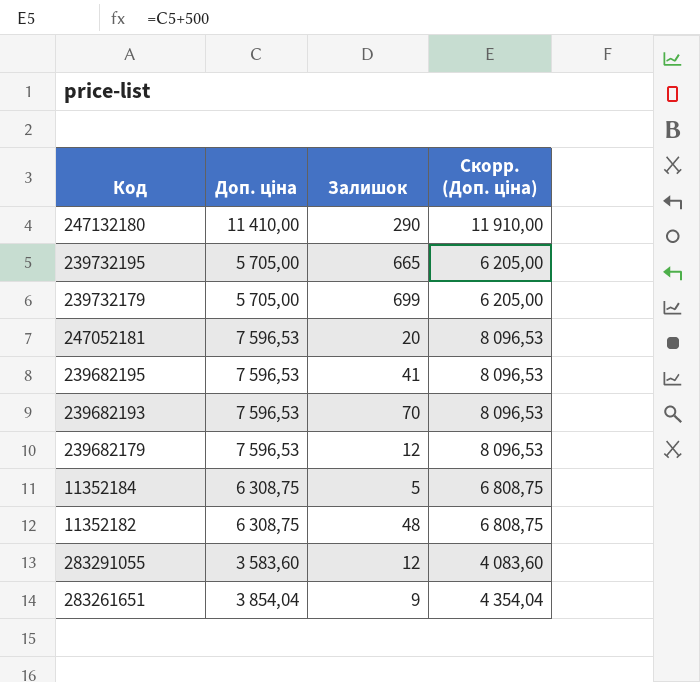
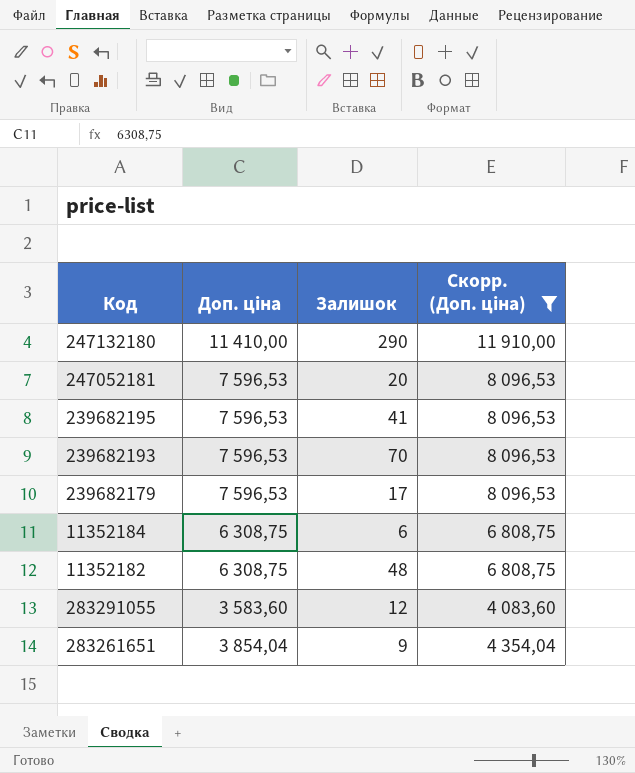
filter: none -> Скорр. (Доп. ціна) != 6 205,00
239682179 | Залишок: 12 -> 17
11352184 | Залишок: 5 -> 6

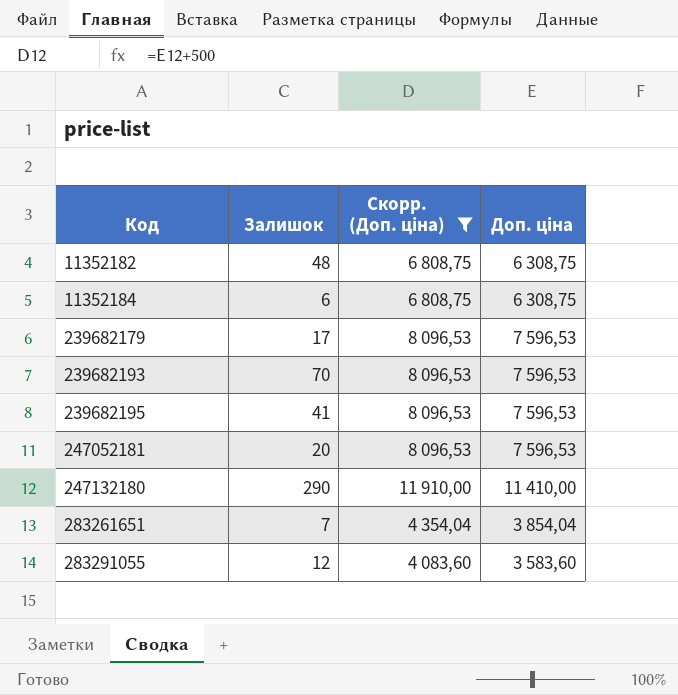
row order: none -> Код ascending
column Доп. ціна | position: 2 -> 4
283261651 | Залишок: 9 -> 7

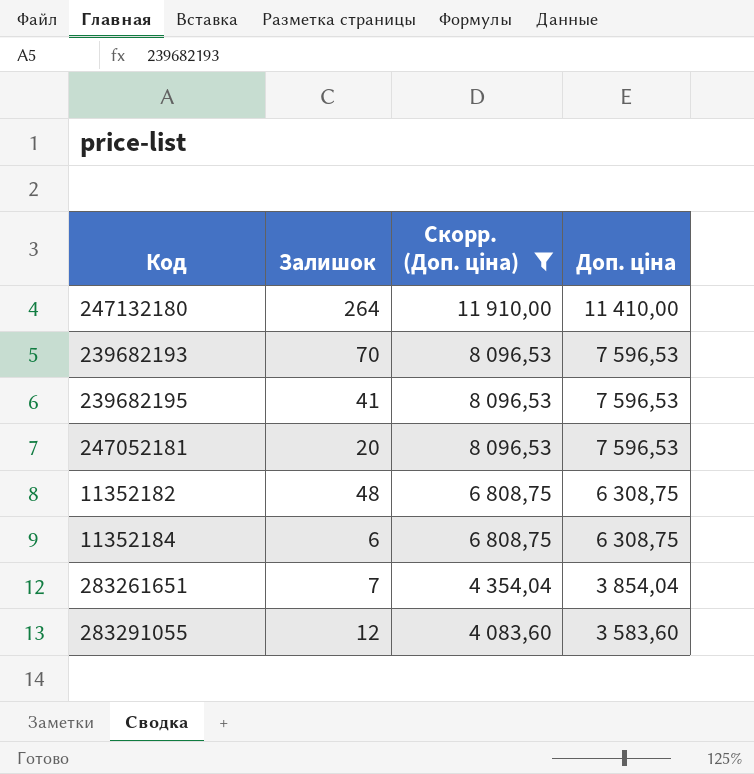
row order: Код ascending -> Скорр. (Доп. ціна) descending
row 239682179: 17 | 8 096,53 | 7 596,53 -> none
247132180 | Залишок: 290 -> 264

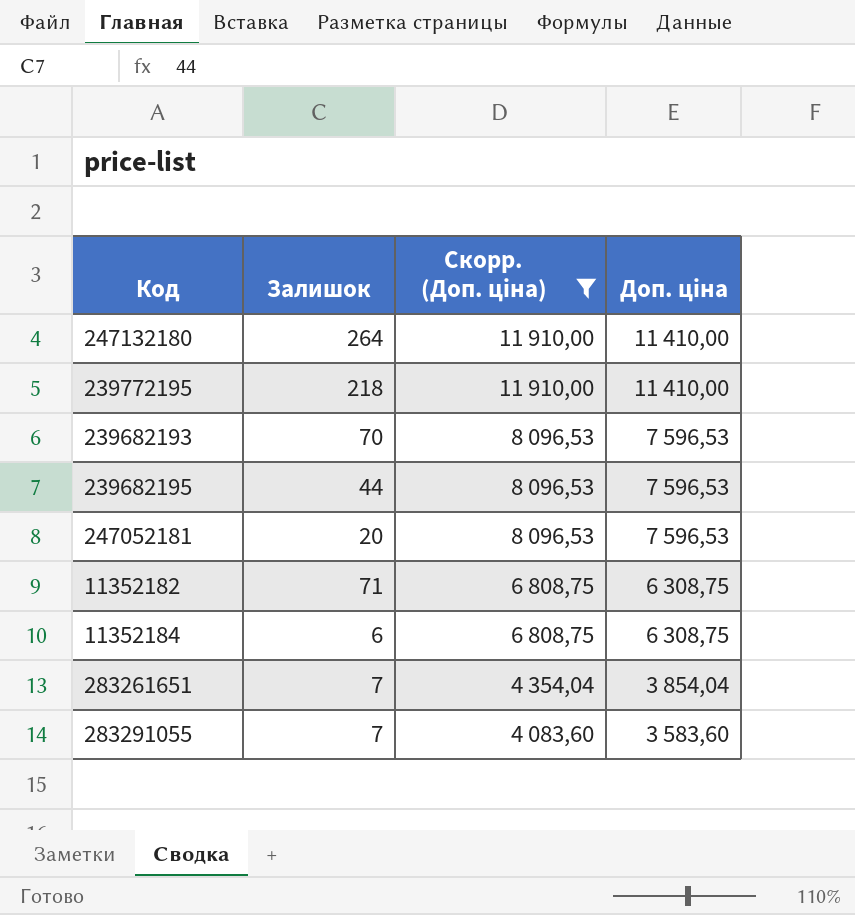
row 239772195: none -> 218 | 11 910,00 | 11 410,00
239682195 | Залишок: 41 -> 44
11352182 | Залишок: 48 -> 71
283291055 | Залишок: 12 -> 7

